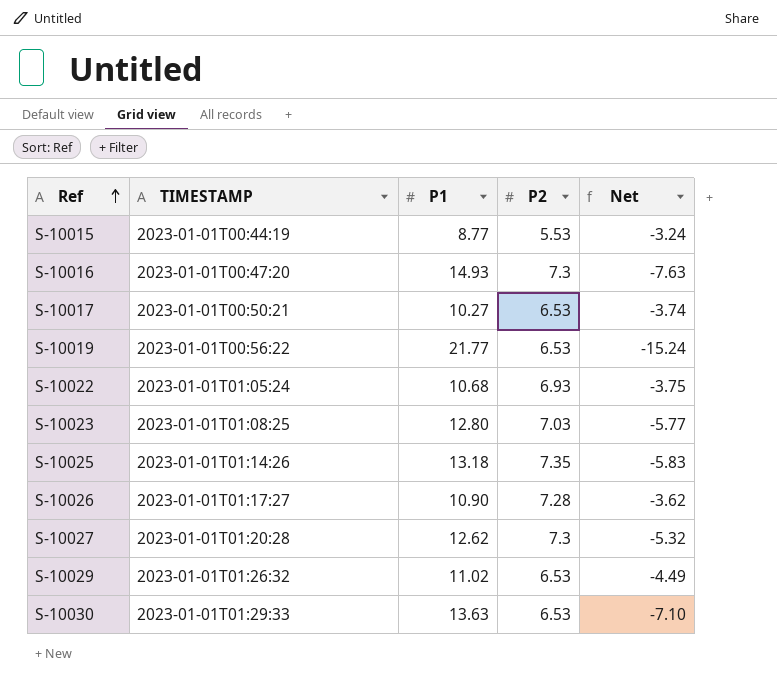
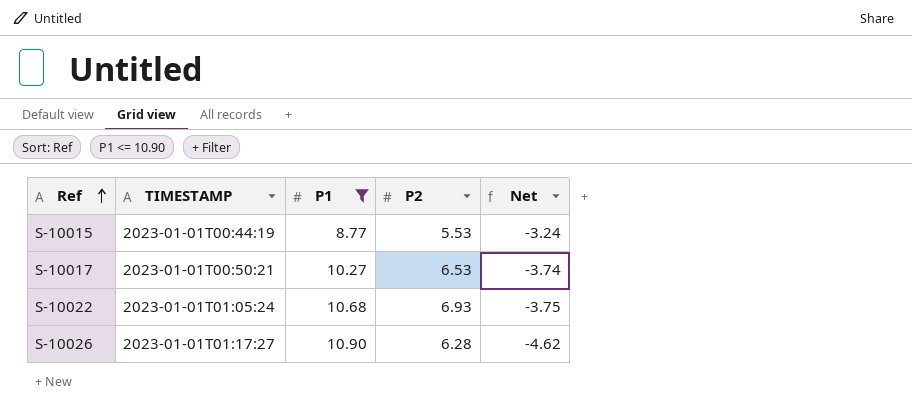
filter: none -> P1 <= 10.90
S-10026 | P2: 7.28 -> 6.28
S-10026 | Net: -3.62 -> -4.62

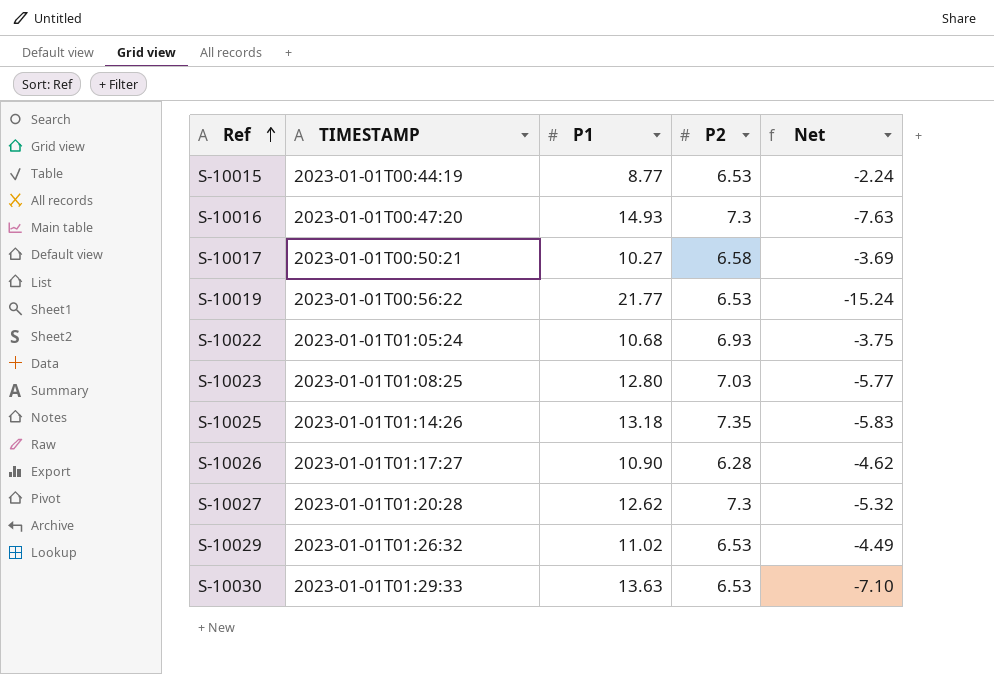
filter: P1 <= 10.90 -> none
S-10015 | P2: 5.53 -> 6.53
S-10015 | Net: -3.24 -> -2.24
S-10017 | P2: 6.53 -> 6.58
S-10017 | Net: -3.74 -> -3.69

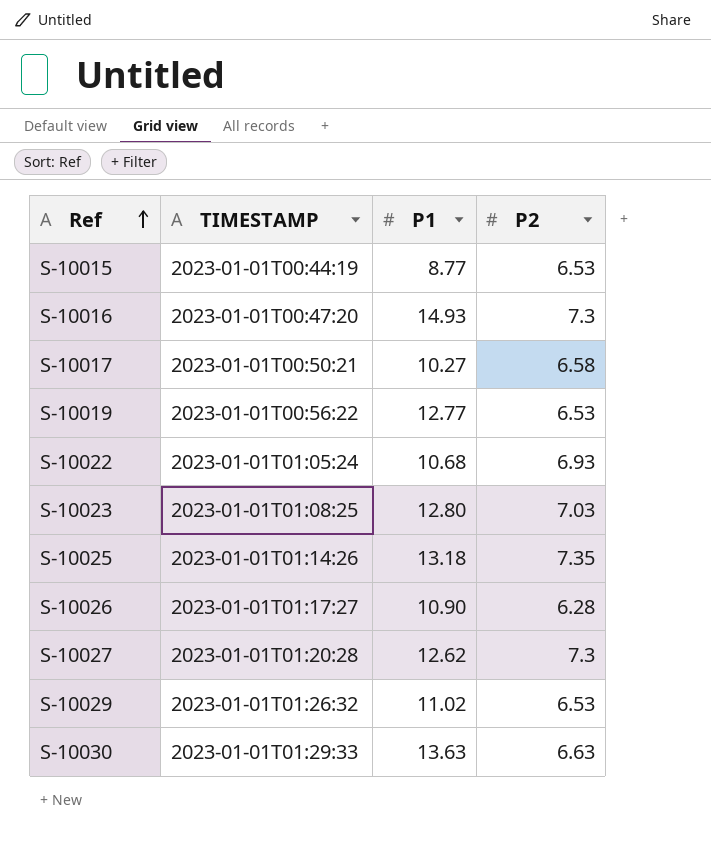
column Net | formula: [P2] - [P1] -> none
S-10019 | P1: 21.77 -> 12.77
S-10030 | P2: 6.53 -> 6.63

